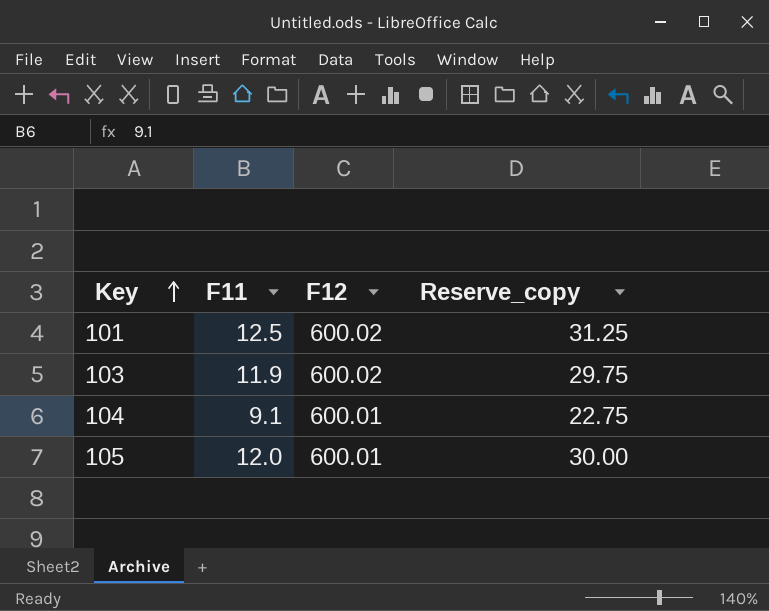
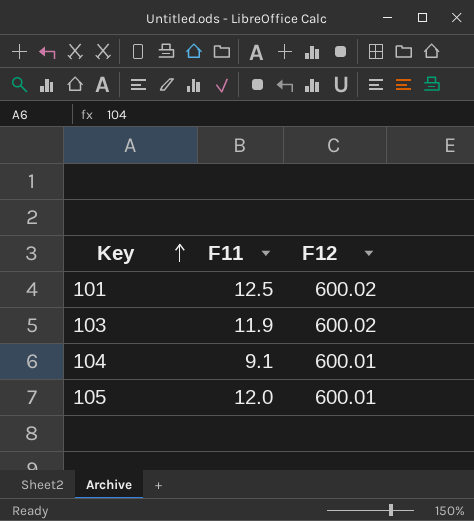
column Reserve_copy | formula: [F11] * 2.5 -> none

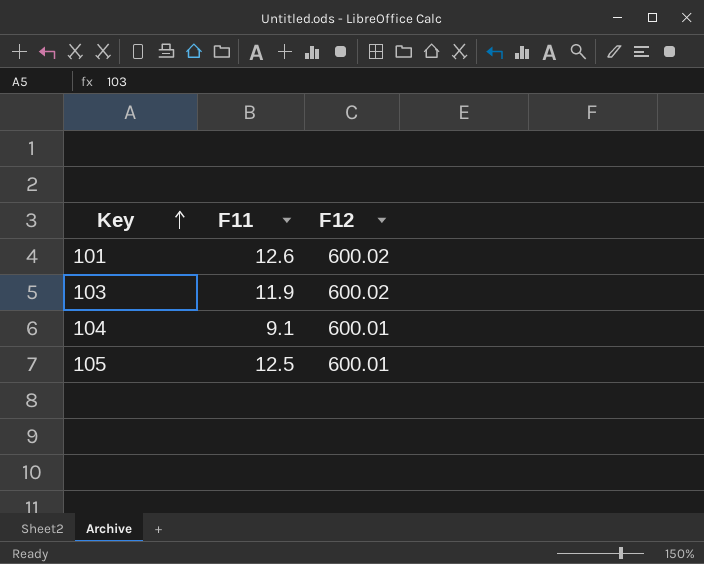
101 | F11: 12.5 -> 12.6
105 | F11: 12.0 -> 12.5

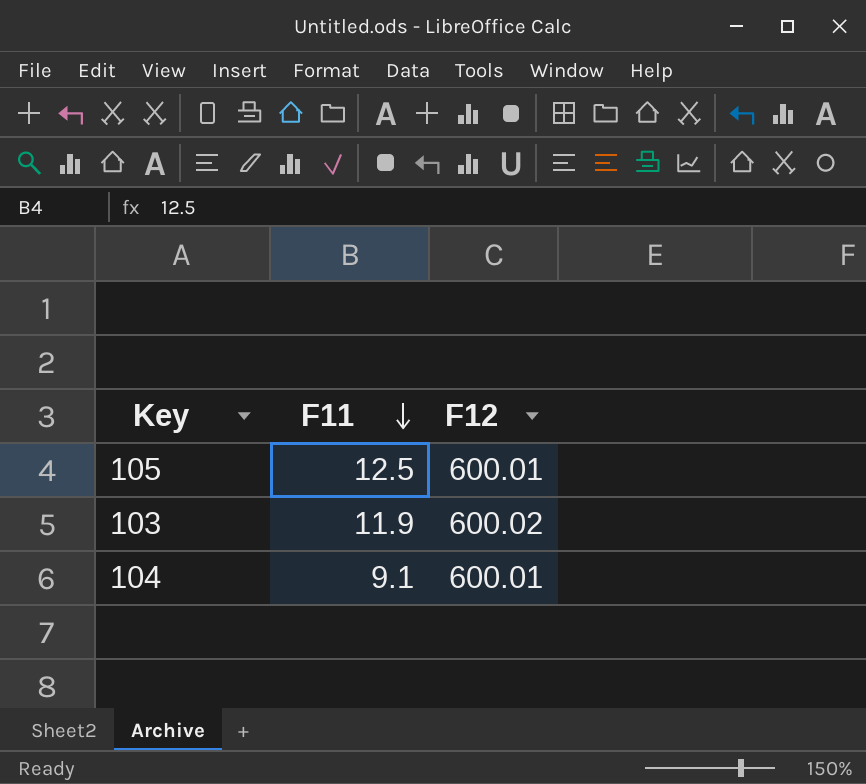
row order: Key ascending -> F11 descending
row 101: 12.6 | 600.02 -> none

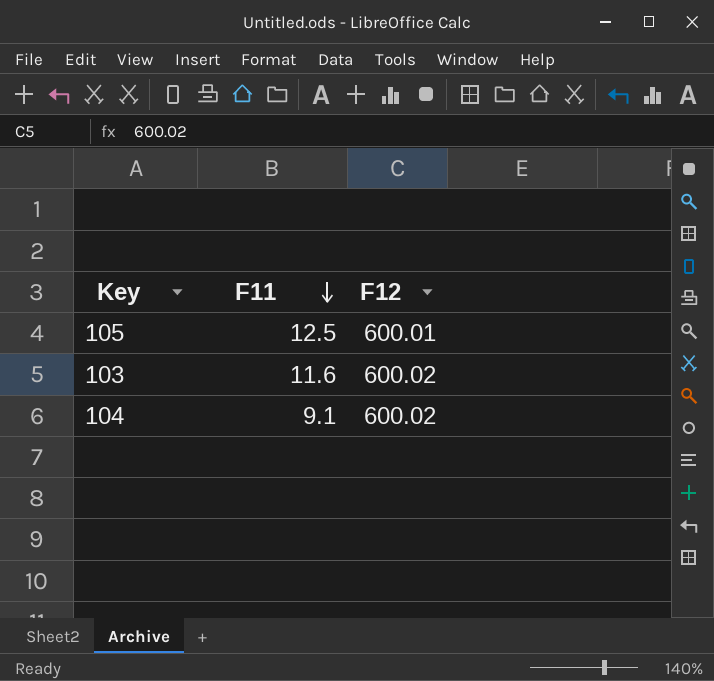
103 | F11: 11.9 -> 11.6
104 | F12: 600.01 -> 600.02

